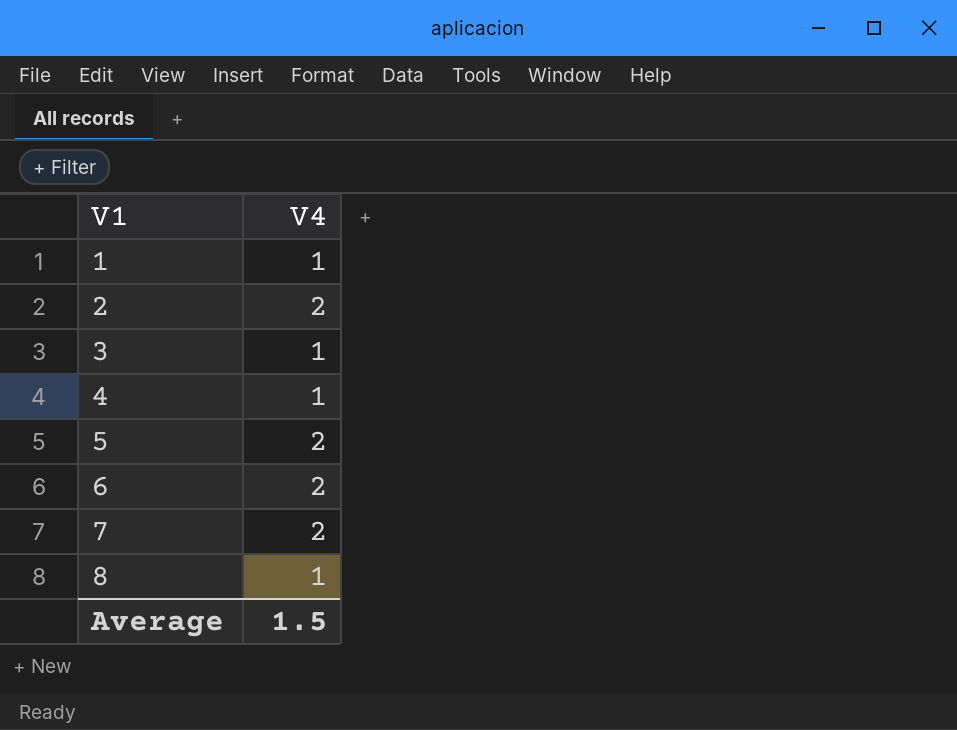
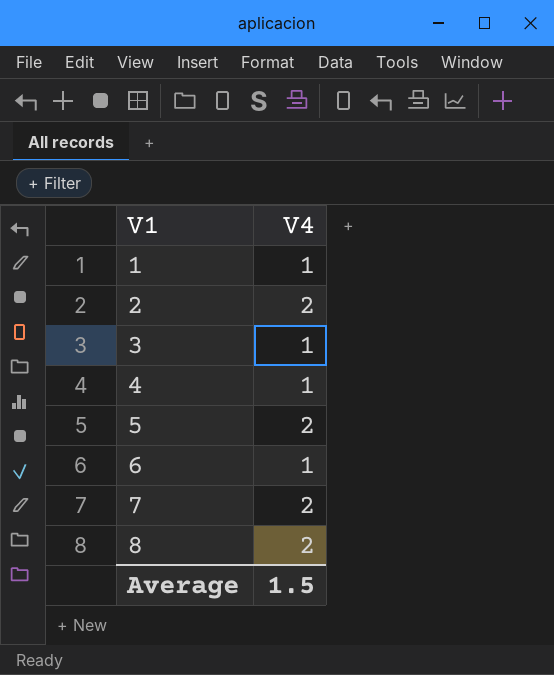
6 | V4: 2 -> 1
8 | V4: 1 -> 2

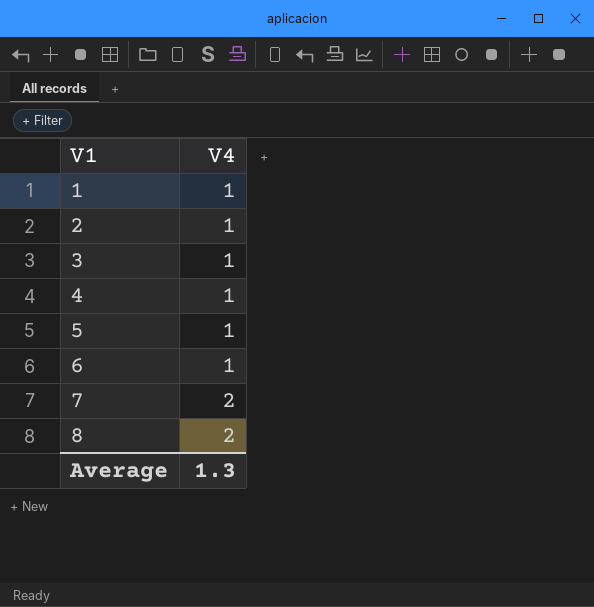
2 | V4: 2 -> 1
5 | V4: 2 -> 1
Average | V4: 1.5 -> 1.3

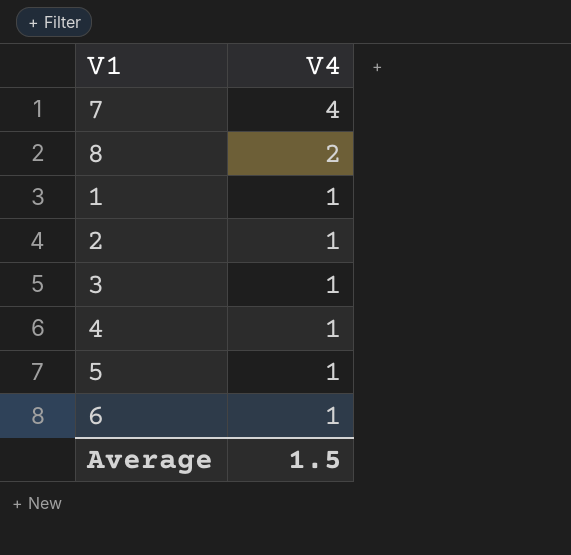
row order: V1 ascending -> V4 descending
7 | V4: 2 -> 4
Average | V4: 1.3 -> 1.5

